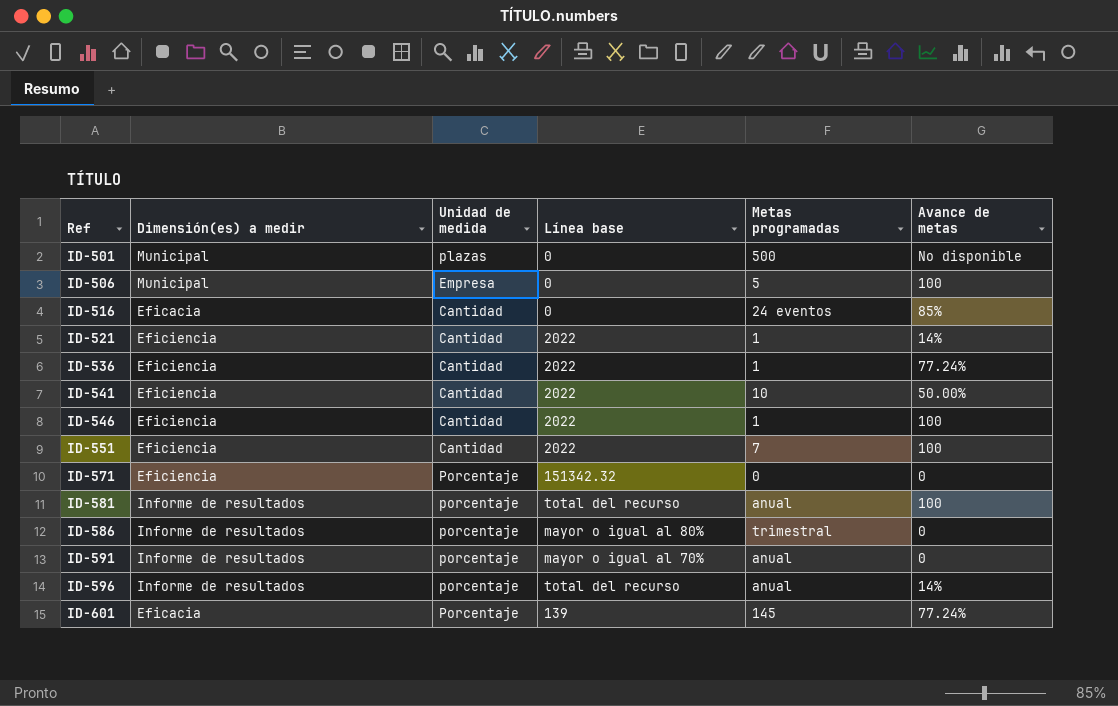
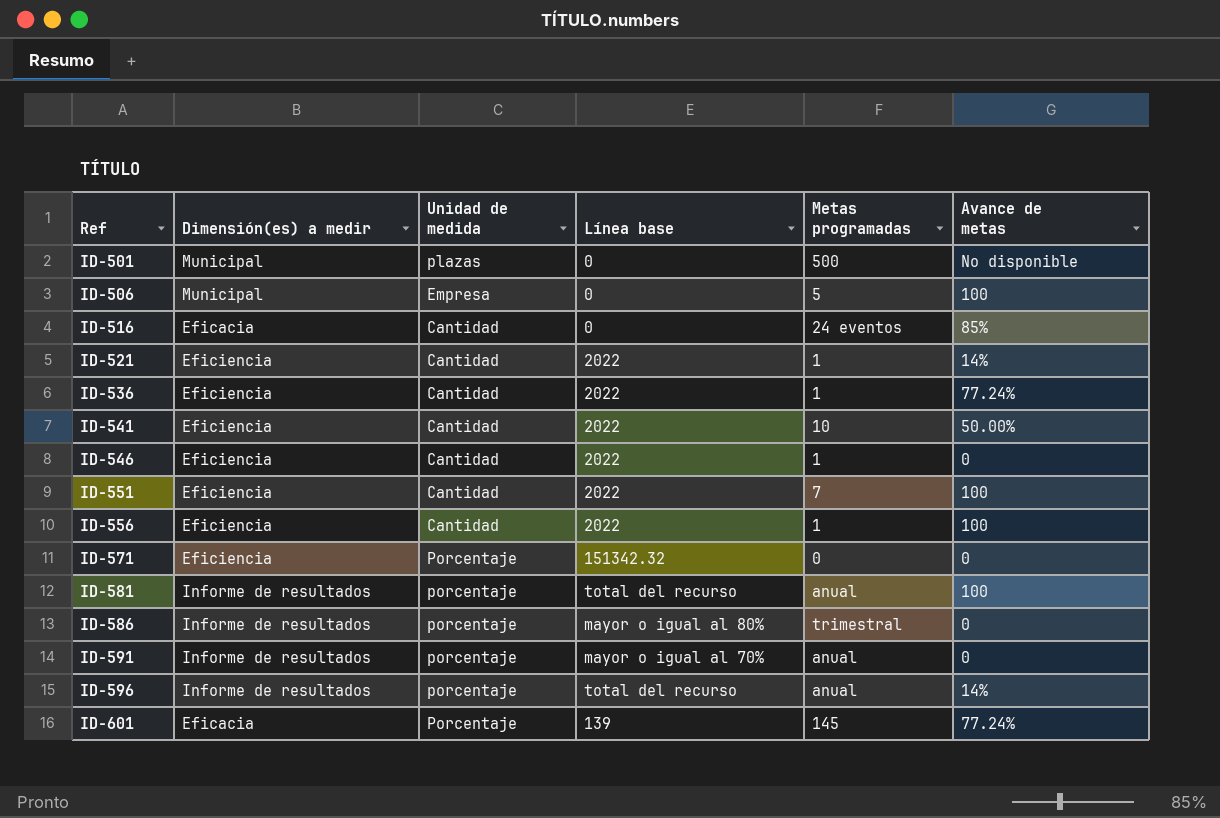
ID-546 | Avance de metas: 100 -> 0
row ID-556: none -> Eficiencia | Cantidad | 2022 | 1 | 100

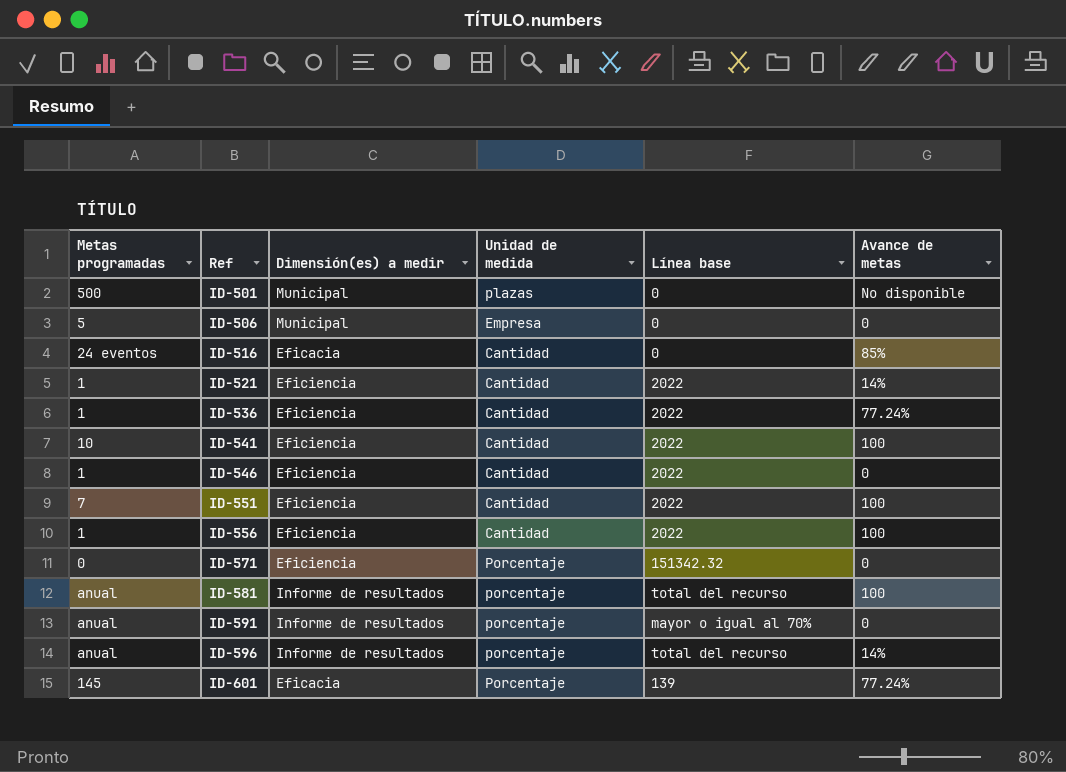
column Metas programadas | position: 5 -> 1
row ID-586: Informe de resultados | porcentaje | mayor o igual al 80% | trimestral | 0 -> none
ID-506 | Avance de metas: 100 -> 0
ID-541 | Avance de metas: 50.00% -> 100

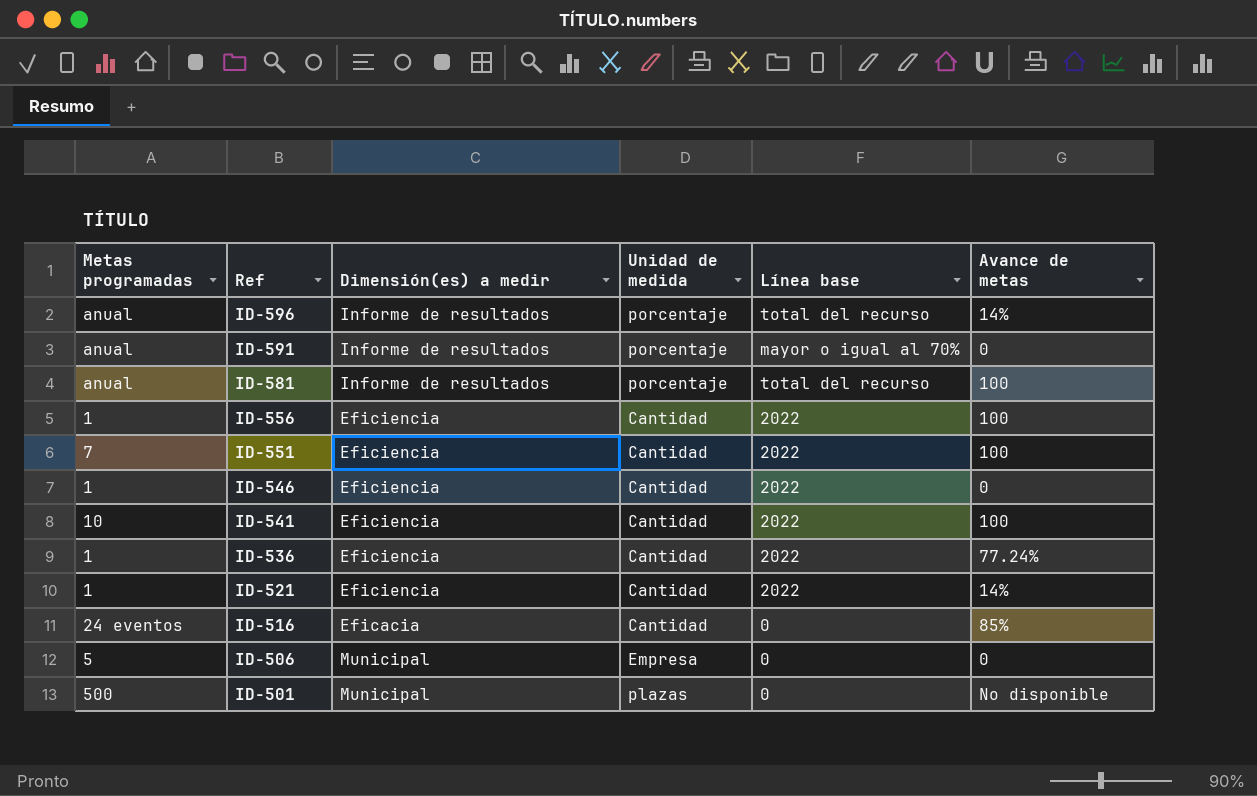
row order: Ref ascending -> Ref descending
row ID-571: 0 | Eficiencia | Porcentaje | 151342.32 | 0 -> none
row ID-601: 145 | Eficacia | Porcentaje | 139 | 77.24% -> none

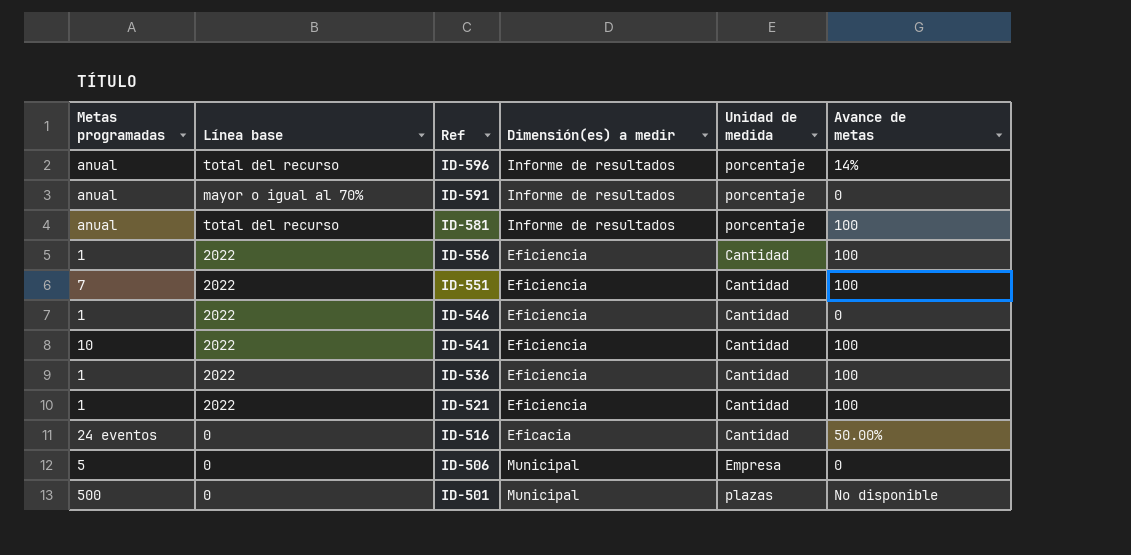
column Línea base | position: 5 -> 2
ID-536 | Avance de metas: 77.24% -> 100
ID-521 | Avance de metas: 14% -> 100
ID-516 | Avance de metas: 85% -> 50.00%

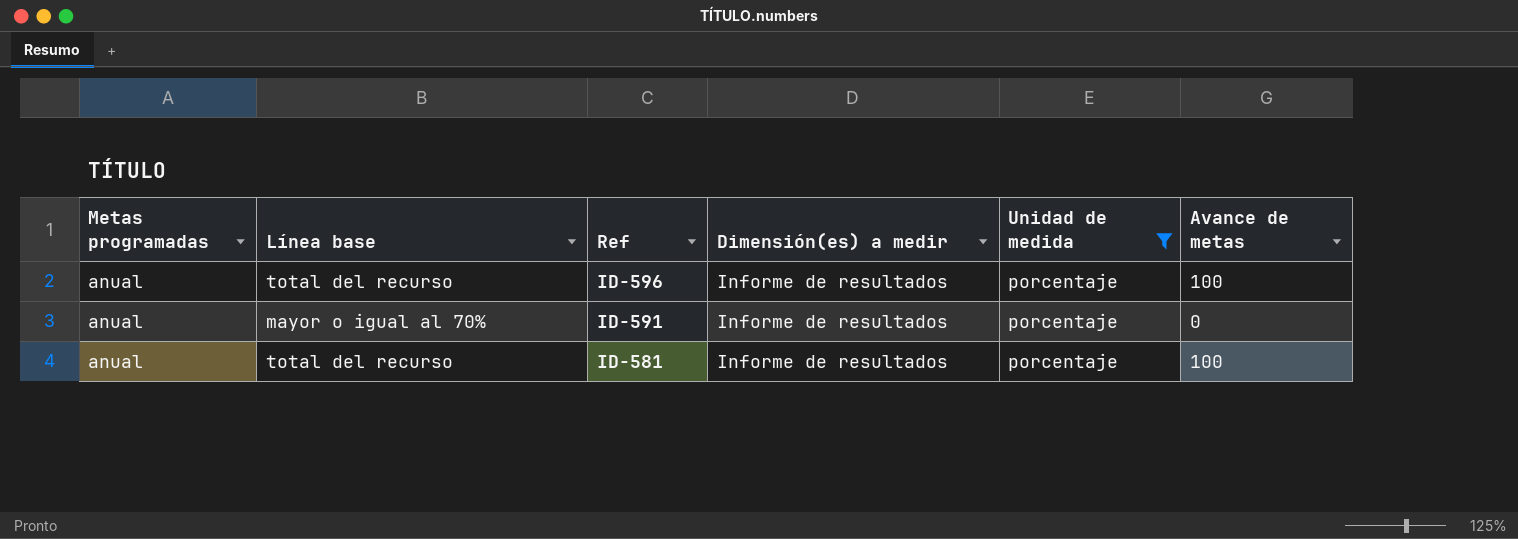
filter: none -> Unidad de medida = porcentaje
ID-596 | Avance de metas: 14% -> 100

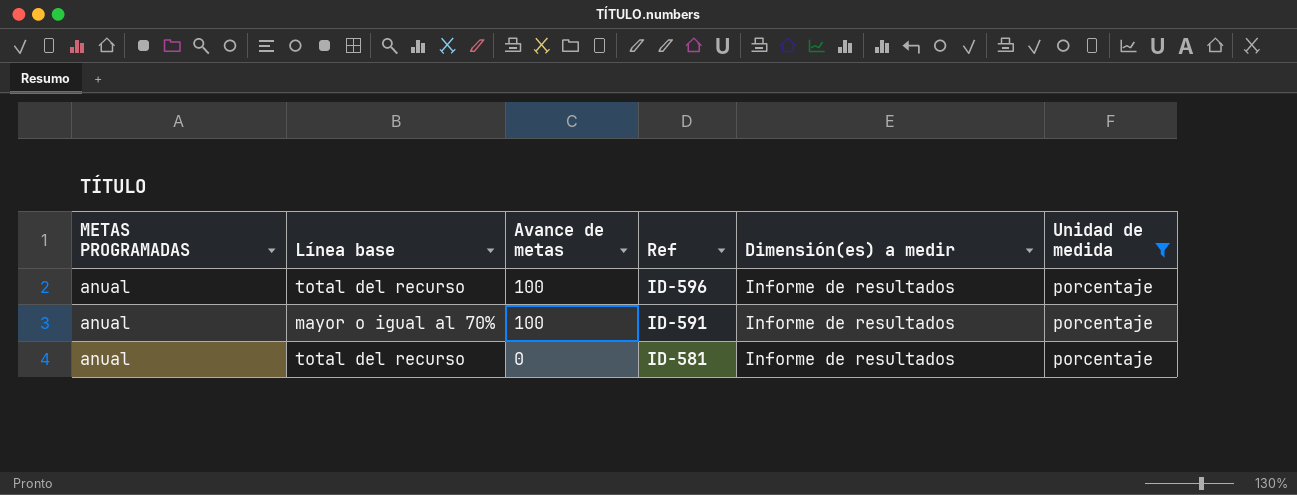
column name: Metas programadas -> METAS PROGRAMADAS
column Avance de metas | position: 6 -> 3
ID-591 | Avance de metas: 0 -> 100
ID-581 | Avance de metas: 100 -> 0

